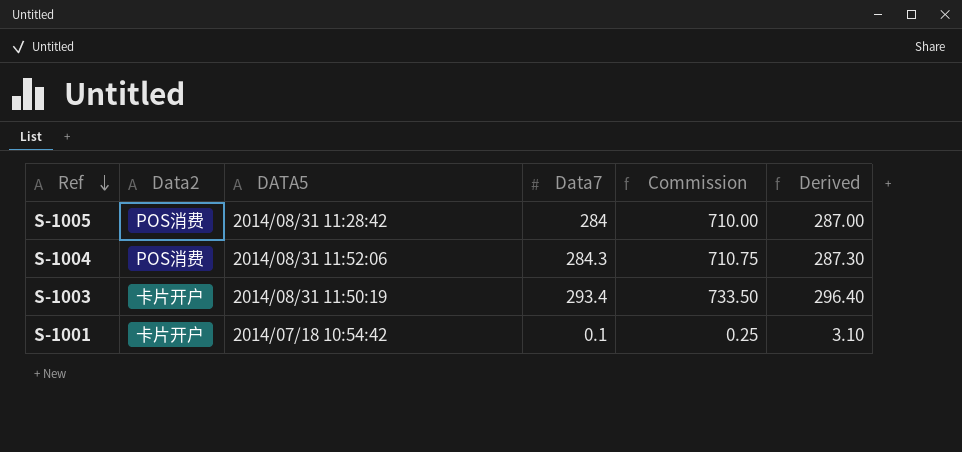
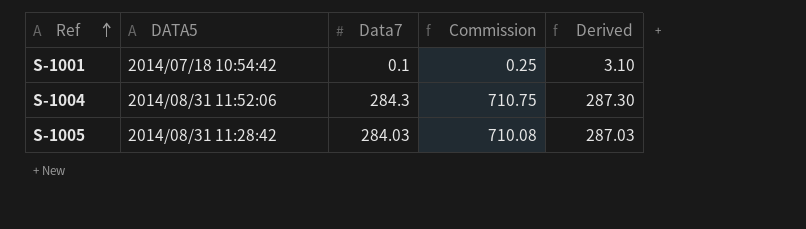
row order: Ref descending -> Ref ascending
column Data2 | position: 2 -> none
row S-1003: 卡片开户 | 2014/08/31 11:50:19 | 293.4 | 733.50 | 296.40 -> none
S-1005 | Data7: 284 -> 284.03
S-1005 | Commission: 710.00 -> 710.08
S-1005 | Derived: 287.00 -> 287.03

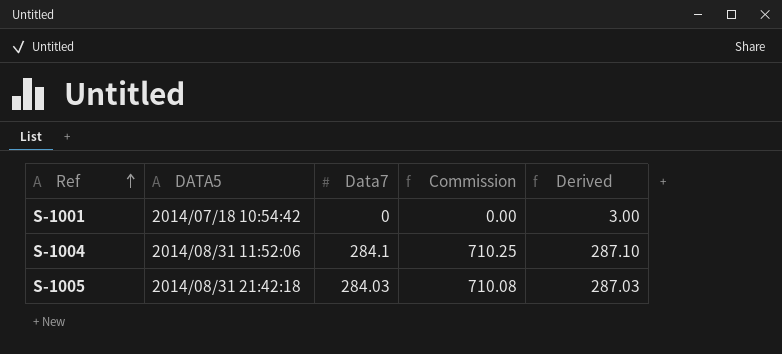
S-1001 | Data7: 0.1 -> 0
S-1001 | Commission: 0.25 -> 0.00
S-1001 | Derived: 3.10 -> 3.00
S-1004 | Data7: 284.3 -> 284.1
S-1004 | Commission: 710.75 -> 710.25
S-1004 | Derived: 287.30 -> 287.10
S-1005 | DATA5: 2014/08/31 11:28:42 -> 2014/08/31 21:42:18

